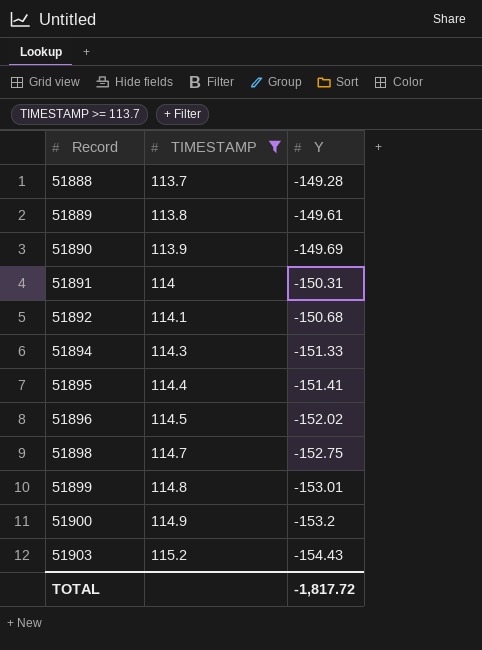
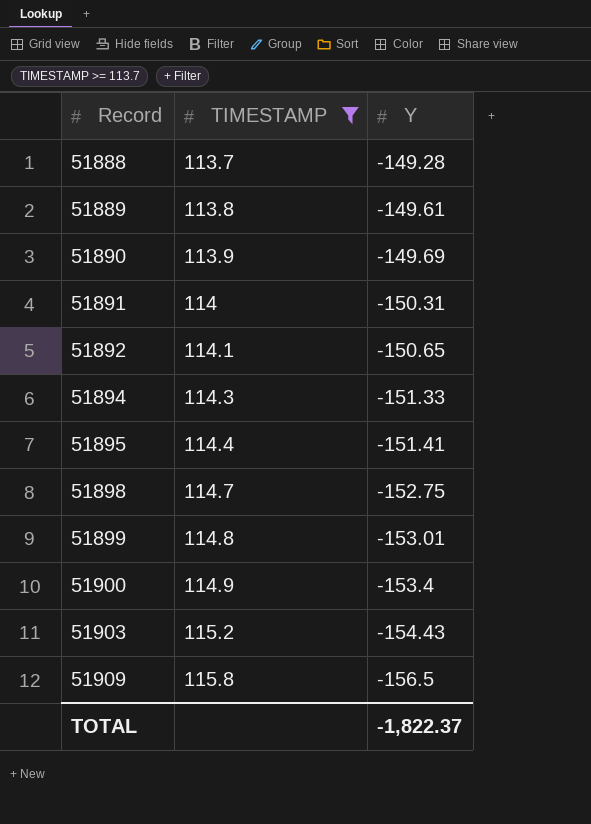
row 51896: 114.5 | -152.02 -> none
51892 | Y: -150.68 -> -150.65
51900 | Y: -153.2 -> -153.4
row 51909: none -> 115.8 | -156.5
TOTAL | Y: -1,817.72 -> -1,822.37

